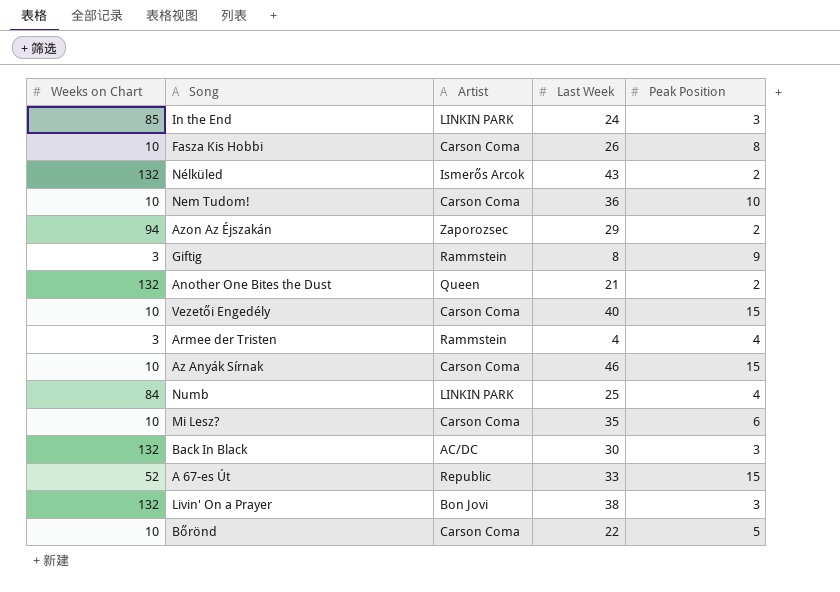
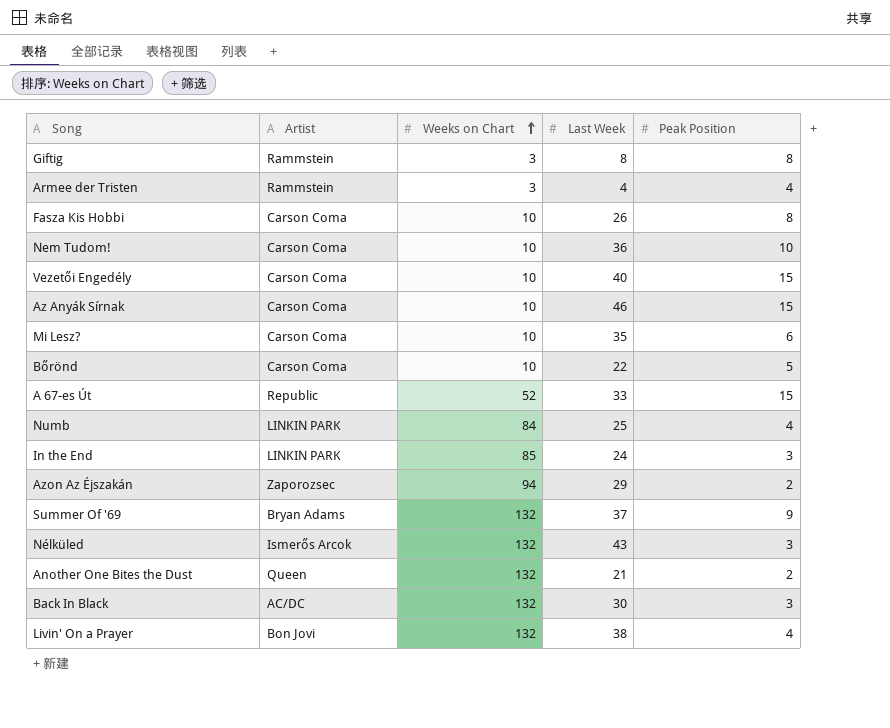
row order: none -> Weeks on Chart ascending
column Weeks on Chart | position: 1 -> 3
Giftig | Peak Position: 9 -> 8
row Summer Of '69: none -> Bryan Adams | 132 | 37 | 9
Nélküled | Peak Position: 2 -> 3
Livin' On a Prayer | Peak Position: 3 -> 4

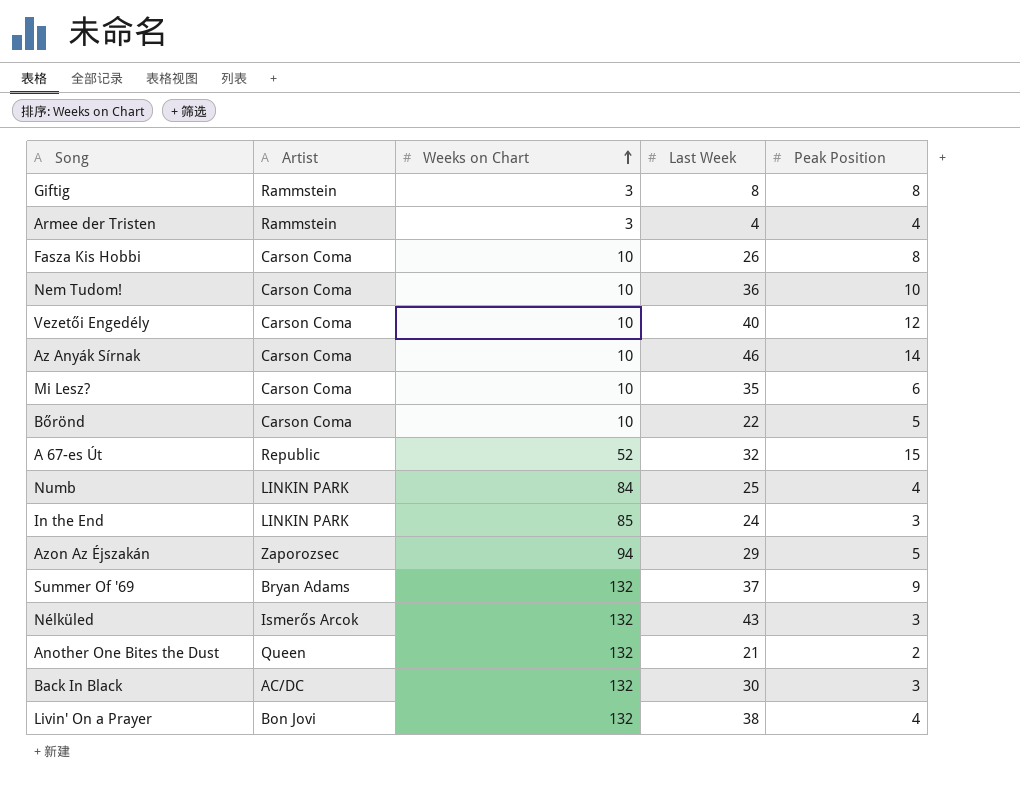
Vezetői Engedély | Peak Position: 15 -> 12
Az Anyák Sírnak | Peak Position: 15 -> 14
A 67-es Út | Last Week: 33 -> 32
Azon Az Éjszakán | Peak Position: 2 -> 5

